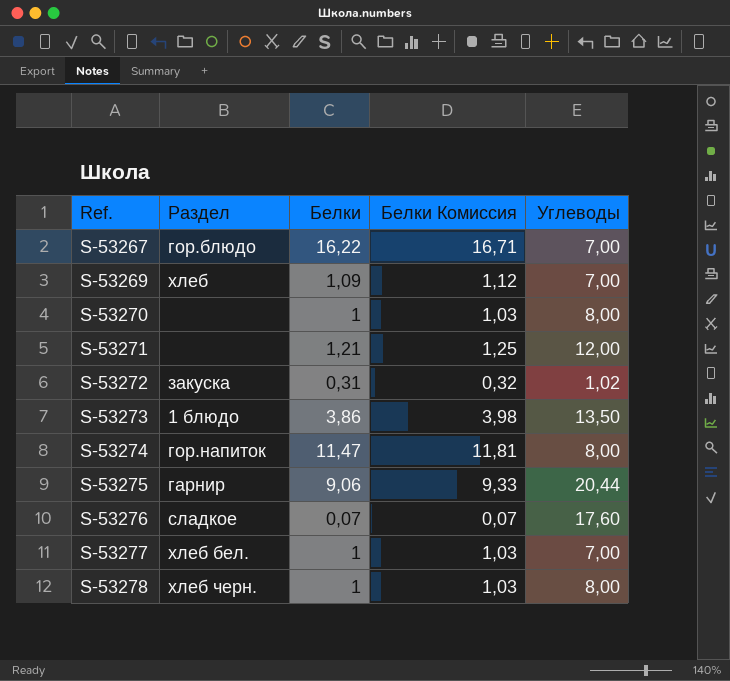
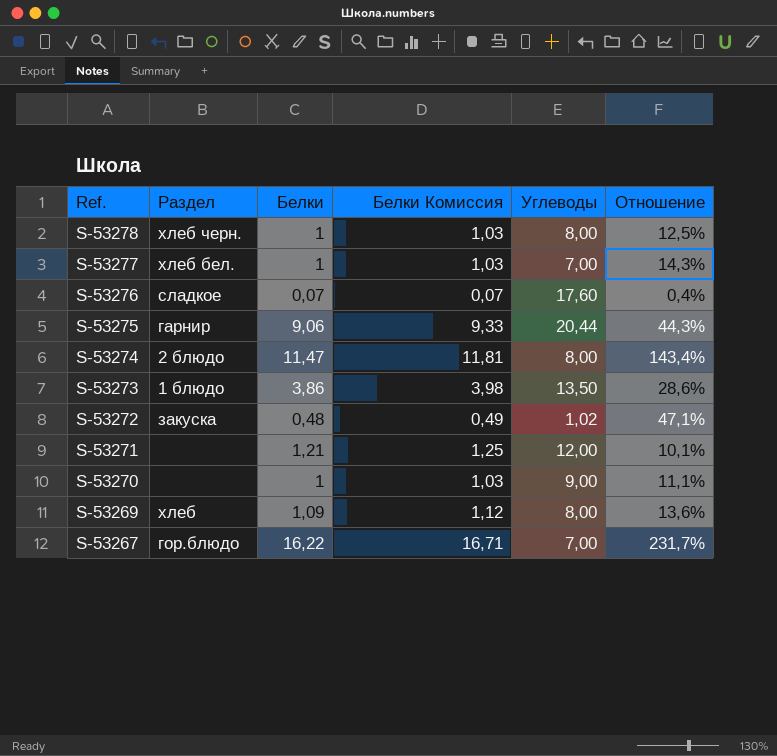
row order: Ref. ascending -> Ref. descending
column Отношение | formula: none -> [Белки] / [Углеводы]
S-53274 | Раздел: гор.напиток -> 2 блюдо
S-53272 | Белки: 0,31 -> 0,48
S-53272 | Белки Комиссия: 0,32 -> 0,49
S-53270 | Углеводы: 8,00 -> 9,00
S-53269 | Углеводы: 7,00 -> 8,00

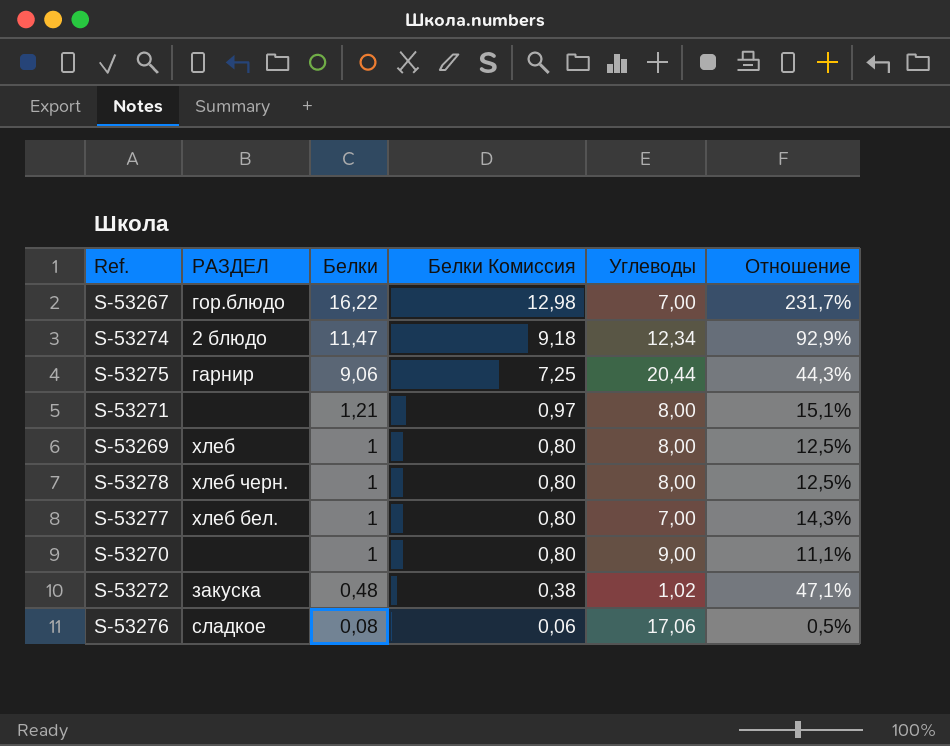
row order: Ref. descending -> Белки descending
column name: Раздел -> РАЗДЕЛ
column Белки Комиссия | formula: [Белки] * 1,03 -> [Белки] * 0,8
row S-53273: 1 блюдо | 3,86 | 3,98 | 13,50 | 28,6% -> none
S-53274 | Углеводы: 8,00 -> 12,34
S-53274 | Отношение: 143,4% -> 92,9%
S-53271 | Углеводы: 12,00 -> 8,00
S-53271 | Отношение: 10,1% -> 15,1%
S-53269 | Белки: 1,09 -> 1
S-53269 | Отношение: 13,6% -> 12,5%
S-53276 | Белки: 0,07 -> 0,08
S-53276 | Углеводы: 17,60 -> 17,06
S-53276 | Отношение: 0,4% -> 0,5%

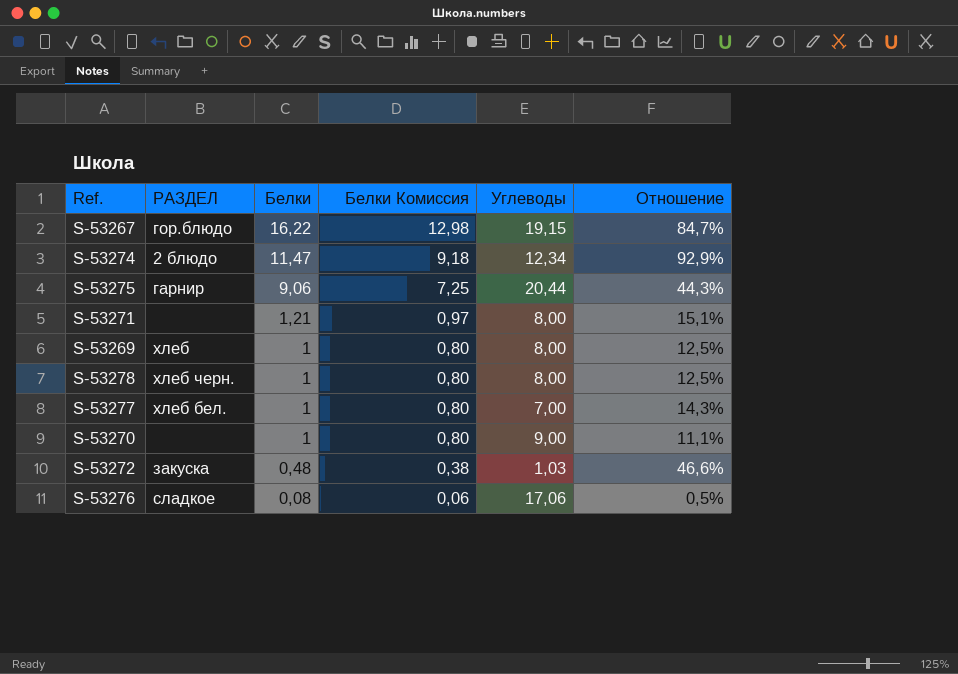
S-53267 | Углеводы: 7,00 -> 19,15
S-53267 | Отношение: 231,7% -> 84,7%
S-53272 | Углеводы: 1,02 -> 1,03
S-53272 | Отношение: 47,1% -> 46,6%

